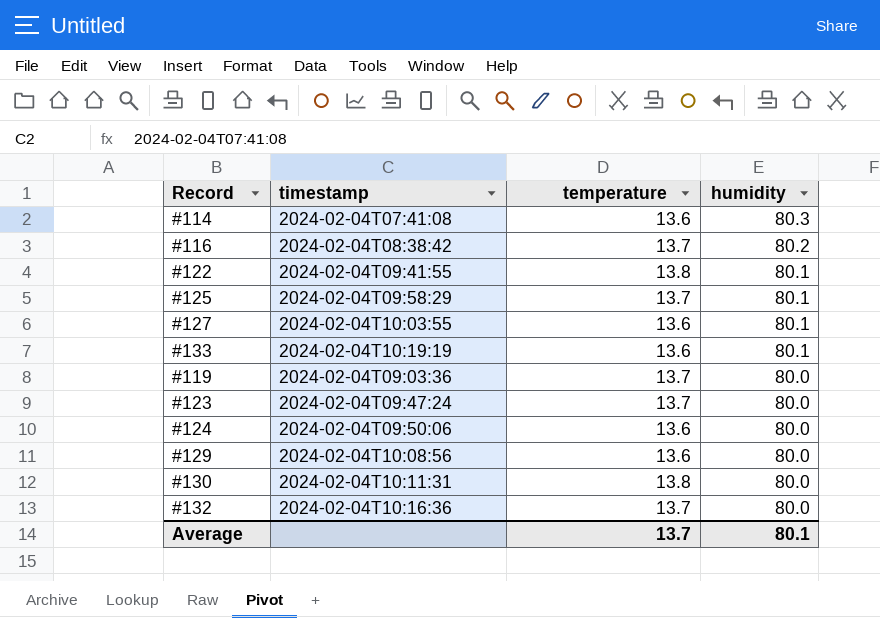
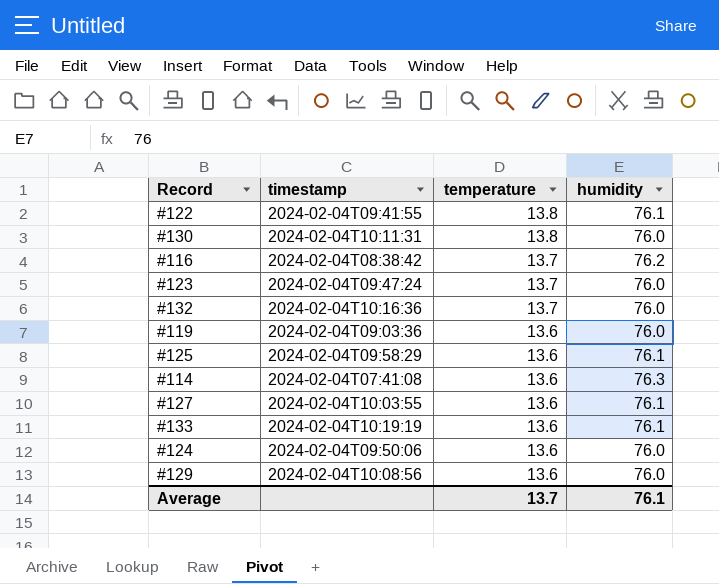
row order: humidity descending -> temperature descending
#122 | humidity: 80.1 -> 76.1
#130 | humidity: 80.0 -> 76.0
#116 | humidity: 80.2 -> 76.2
#123 | humidity: 80.0 -> 76.0
#132 | humidity: 80.0 -> 76.0
#119 | temperature: 13.7 -> 13.6
#119 | humidity: 80.0 -> 76.0
#125 | temperature: 13.7 -> 13.6
#125 | humidity: 80.1 -> 76.1
#114 | humidity: 80.3 -> 76.3
#127 | humidity: 80.1 -> 76.1
#133 | humidity: 80.1 -> 76.1
#124 | humidity: 80.0 -> 76.0
#129 | humidity: 80.0 -> 76.0
Average | humidity: 80.1 -> 76.1

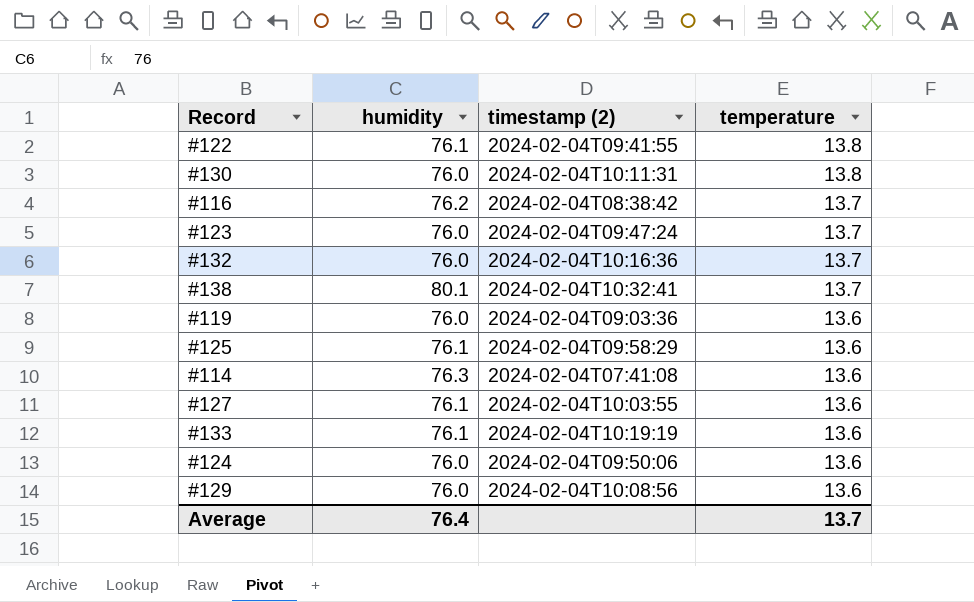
column humidity | position: 4 -> 2
column name: timestamp -> timestamp (2)
row #138: none -> 80.1 | 2024-02-04T10:32:41 | 13.7
Average | humidity: 76.1 -> 76.4

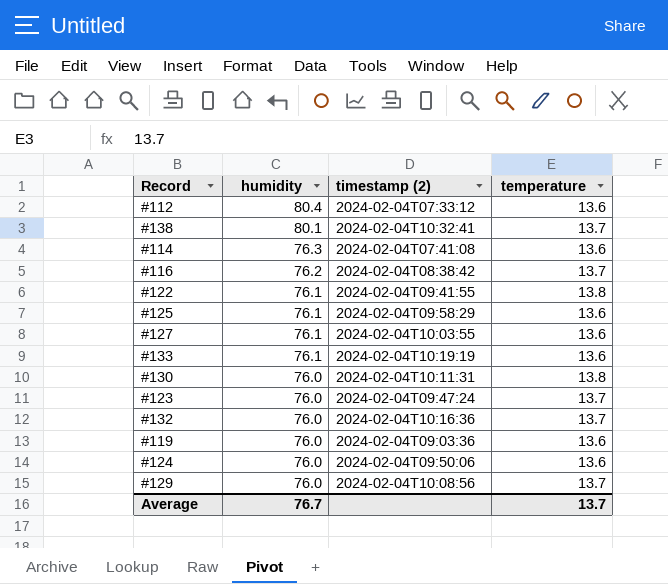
row order: temperature descending -> humidity descending
row #112: none -> 80.4 | 2024-02-04T07:33:12 | 13.6
#129 | temperature: 13.6 -> 13.7
Average | humidity: 76.4 -> 76.7

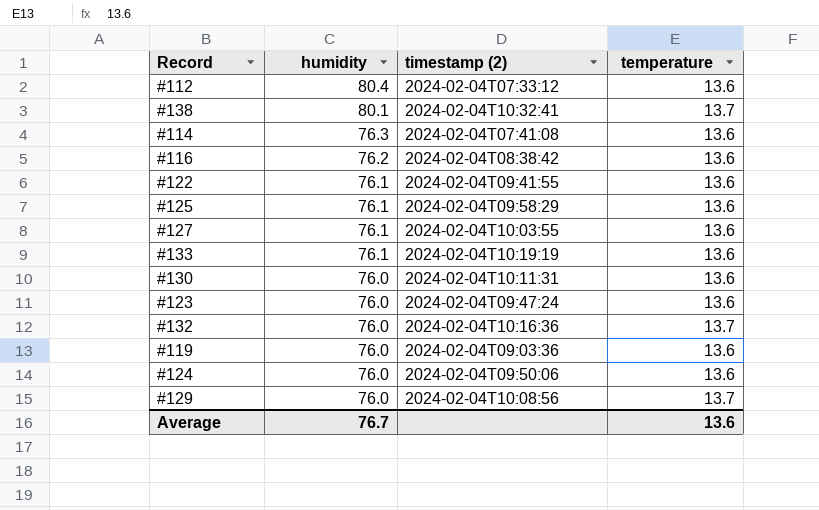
#116 | temperature: 13.7 -> 13.6
#122 | temperature: 13.8 -> 13.6
#130 | temperature: 13.8 -> 13.6
#123 | temperature: 13.7 -> 13.6
Average | temperature: 13.7 -> 13.6

